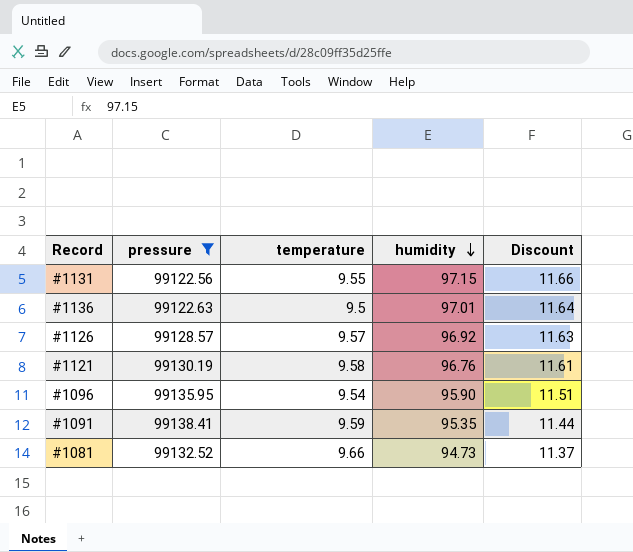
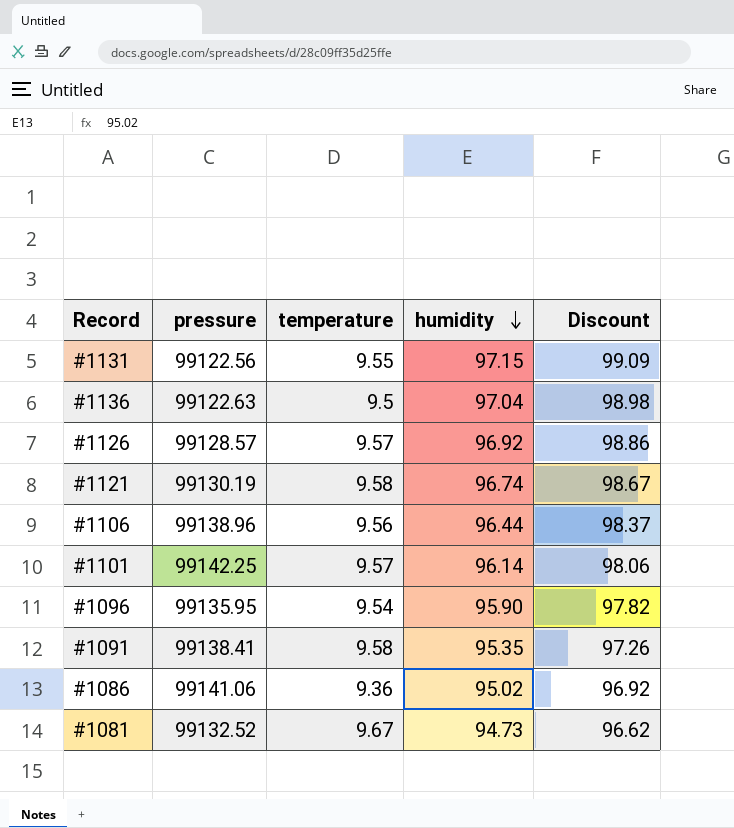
filter: pressure <= 99138.41 -> none
column Discount | formula: [humidity] * 0.12 -> [humidity] * 1.02
#1136 | humidity: 97.01 -> 97.04
#1121 | humidity: 96.76 -> 96.74
#1091 | temperature: 9.59 -> 9.58
#1081 | temperature: 9.66 -> 9.67

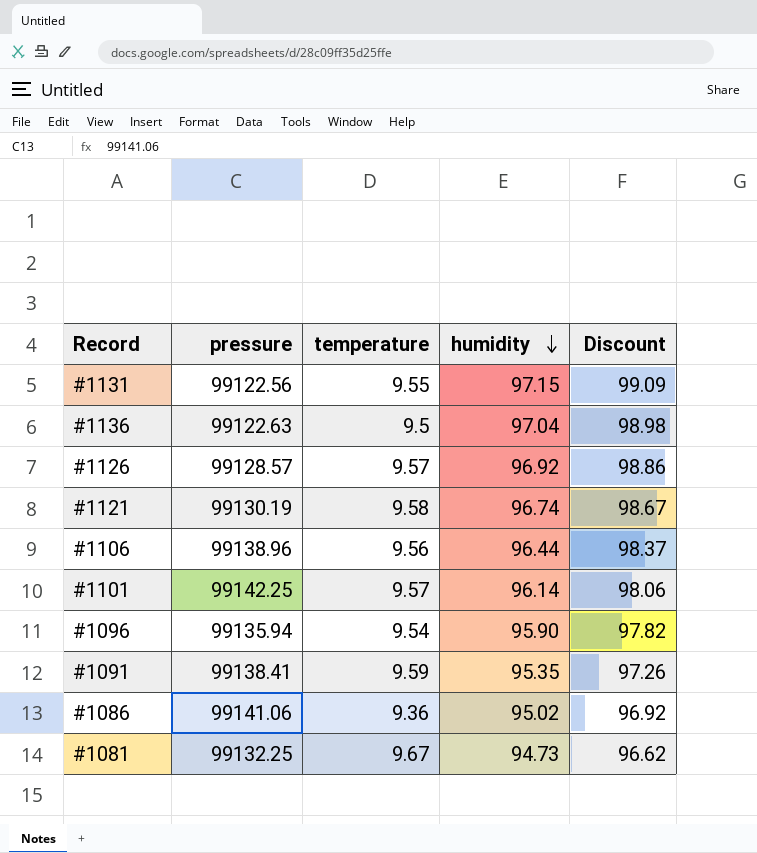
#1096 | pressure: 99135.95 -> 99135.94
#1091 | temperature: 9.58 -> 9.59
#1081 | pressure: 99132.52 -> 99132.25

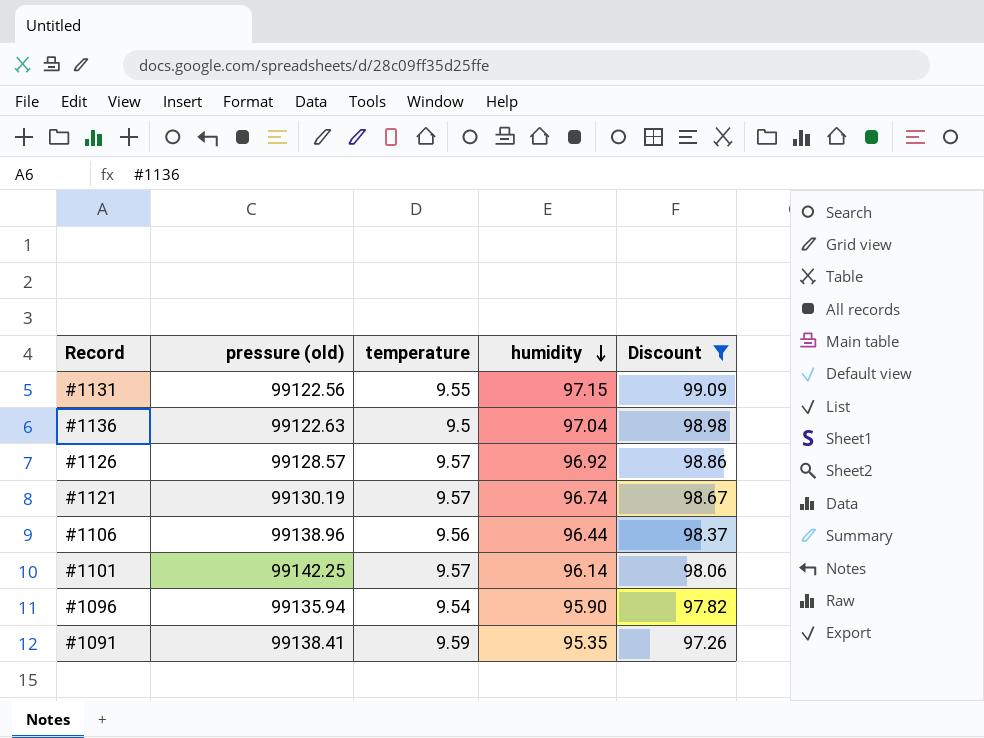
filter: none -> Discount >= 97.26
column name: pressure -> pressure (old)
#1121 | temperature: 9.58 -> 9.57

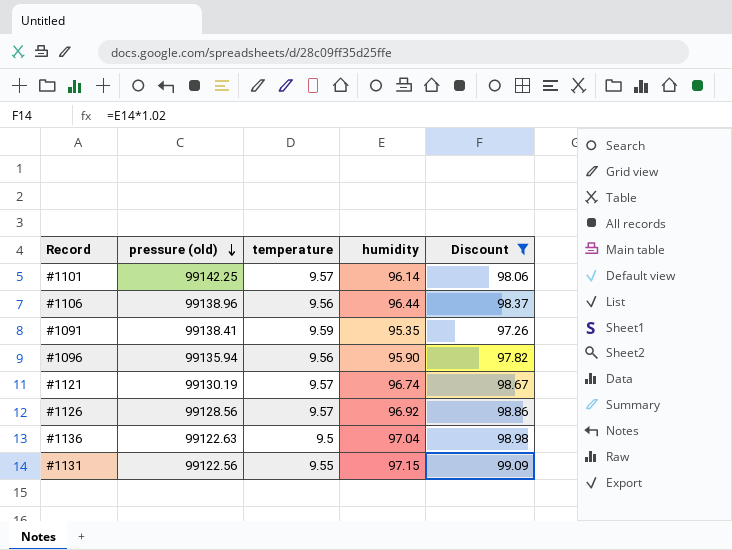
row order: humidity descending -> pressure (old) descending
#1096 | temperature: 9.54 -> 9.56
#1126 | pressure (old): 99128.57 -> 99128.56

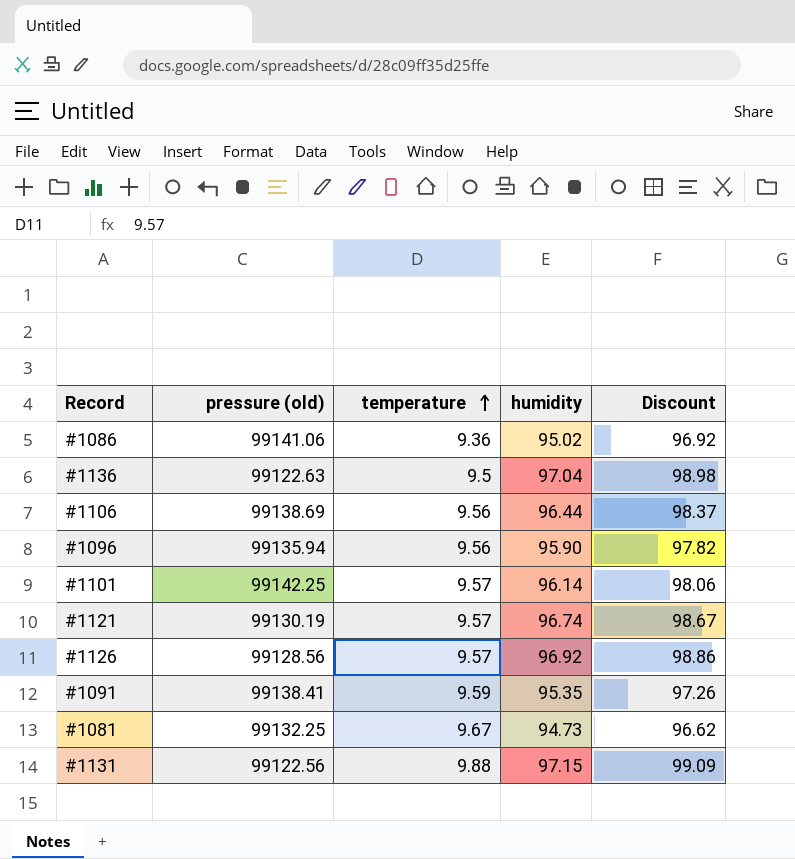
filter: Discount >= 97.26 -> none
row order: pressure (old) descending -> temperature ascending
#1106 | pressure (old): 99138.96 -> 99138.69
#1131 | temperature: 9.55 -> 9.88

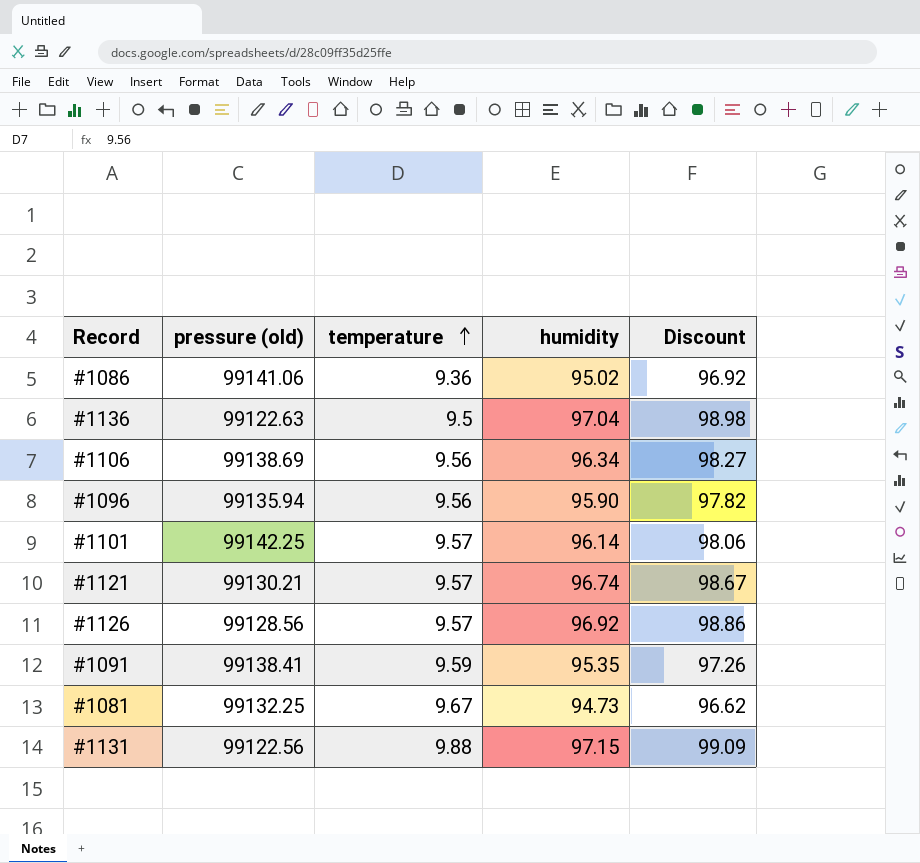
#1106 | humidity: 96.44 -> 96.34
#1106 | Discount: 98.37 -> 98.27
#1121 | pressure (old): 99130.19 -> 99130.21

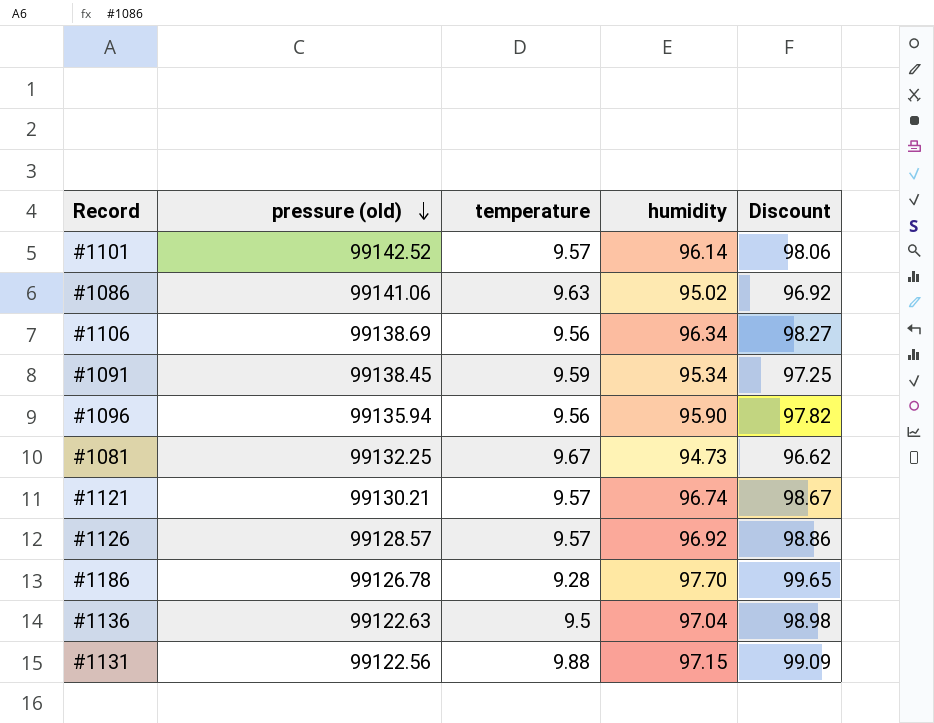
row order: temperature ascending -> pressure (old) descending
#1101 | pressure (old): 99142.25 -> 99142.52
#1086 | temperature: 9.36 -> 9.63
#1091 | pressure (old): 99138.41 -> 99138.45
#1091 | humidity: 95.35 -> 95.34
#1091 | Discount: 97.26 -> 97.25
#1126 | pressure (old): 99128.56 -> 99128.57
row #1186: none -> 99126.78 | 9.28 | 97.70 | 99.65

